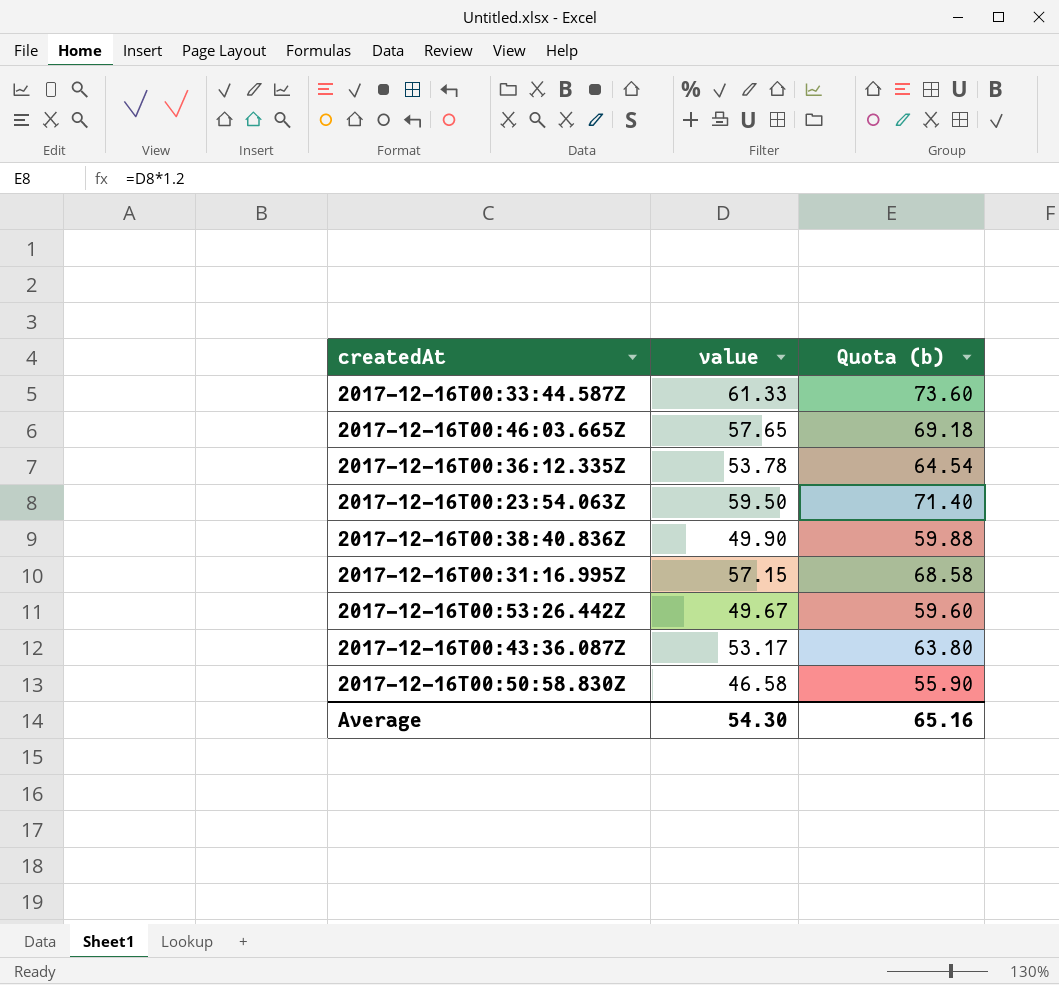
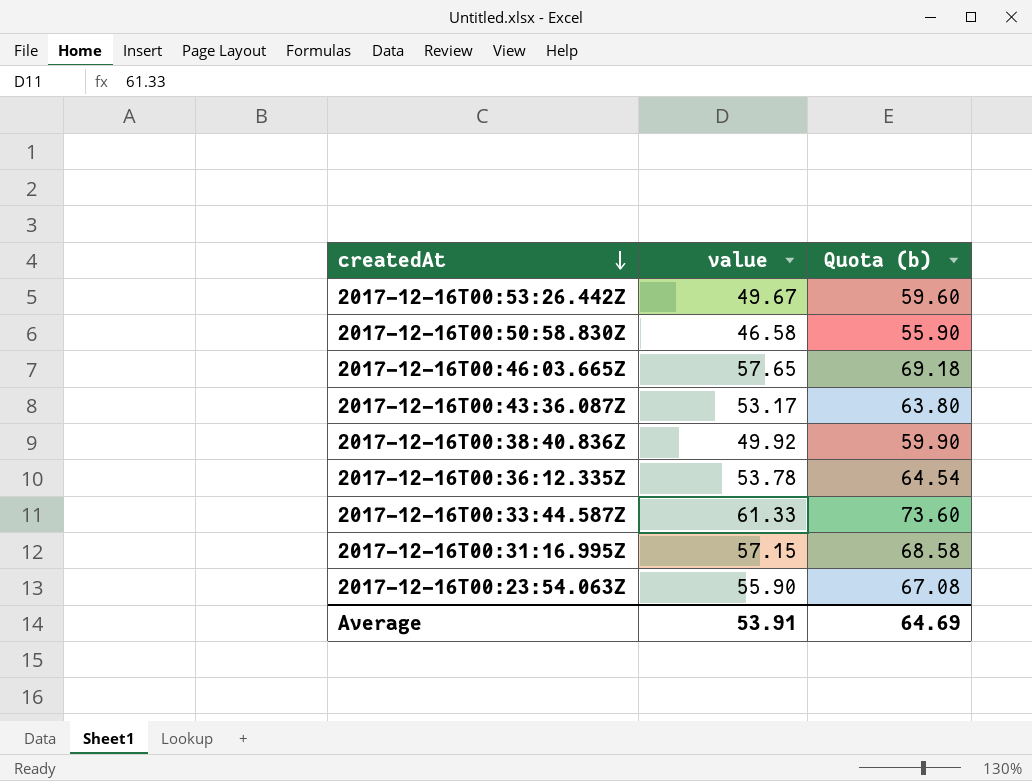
row order: none -> createdAt descending
2017-12-16T00:38:40.836Z | value: 49.90 -> 49.92
2017-12-16T00:38:40.836Z | Quota (b): 59.88 -> 59.90
2017-12-16T00:23:54.063Z | value: 59.50 -> 55.90
2017-12-16T00:23:54.063Z | Quota (b): 71.40 -> 67.08
Average | value: 54.30 -> 53.91
Average | Quota (b): 65.16 -> 64.69

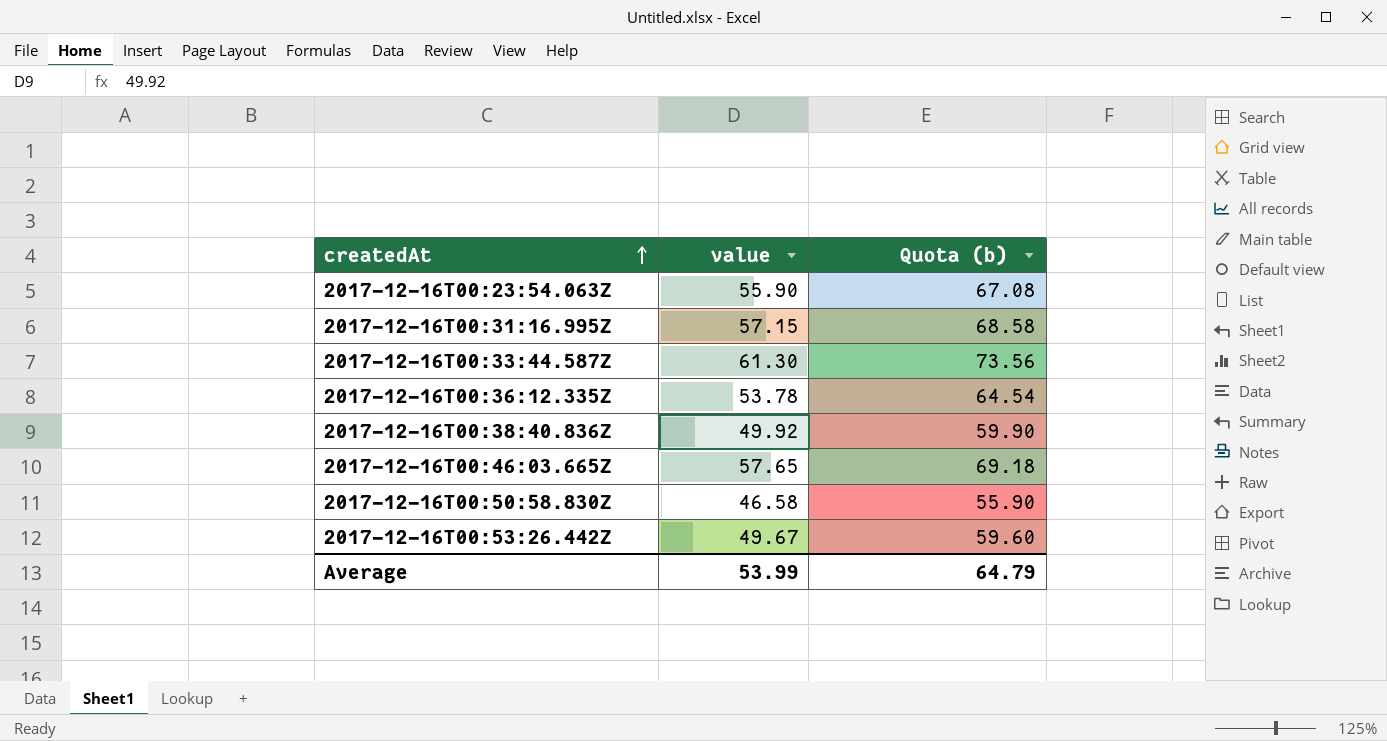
row order: createdAt descending -> createdAt ascending
row 2017-12-16T00:43:36.087Z: 53.17 | 63.80 -> none
2017-12-16T00:33:44.587Z | value: 61.33 -> 61.30
2017-12-16T00:33:44.587Z | Quota (b): 73.60 -> 73.56
Average | value: 53.91 -> 53.99
Average | Quota (b): 64.69 -> 64.79

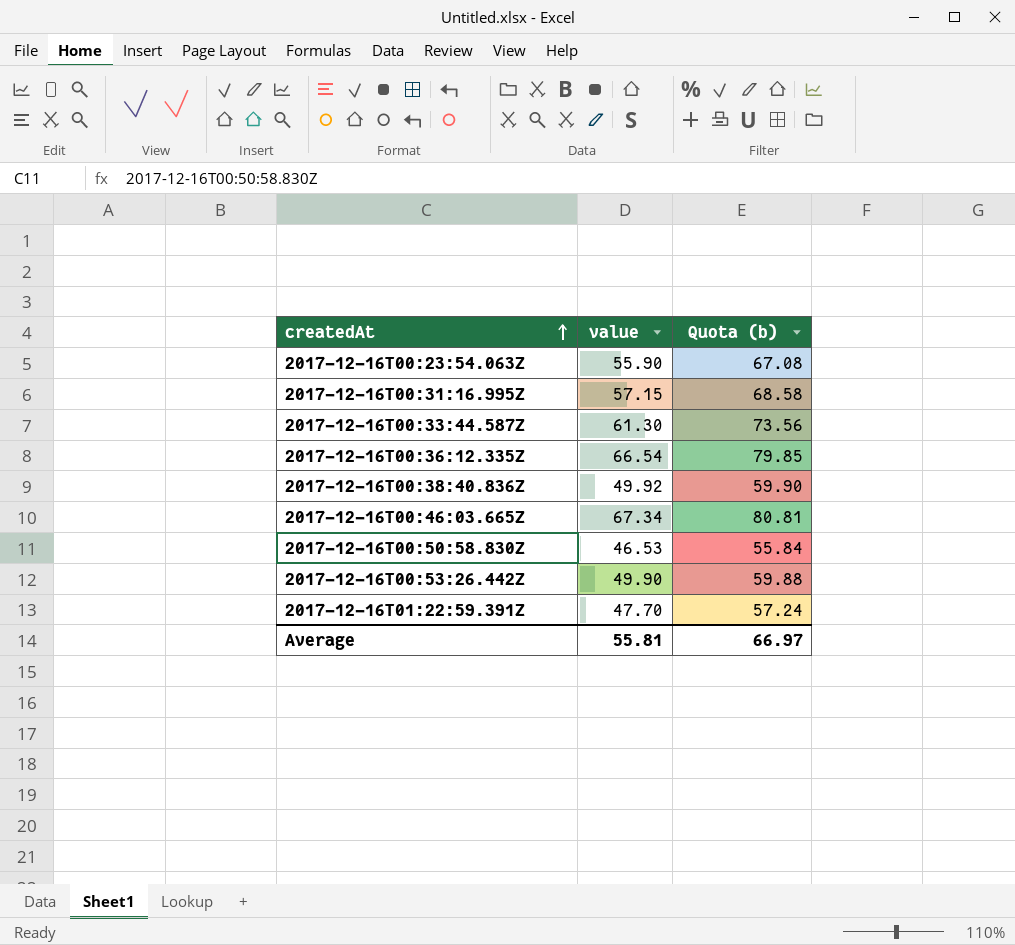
2017-12-16T00:36:12.335Z | value: 53.78 -> 66.54
2017-12-16T00:36:12.335Z | Quota (b): 64.54 -> 79.85
2017-12-16T00:46:03.665Z | value: 57.65 -> 67.34
2017-12-16T00:46:03.665Z | Quota (b): 69.18 -> 80.81
2017-12-16T00:50:58.830Z | value: 46.58 -> 46.53
2017-12-16T00:50:58.830Z | Quota (b): 55.90 -> 55.84
2017-12-16T00:53:26.442Z | value: 49.67 -> 49.90
2017-12-16T00:53:26.442Z | Quota (b): 59.60 -> 59.88
row 2017-12-16T01:22:59.391Z: none -> 47.70 | 57.24
Average | value: 53.99 -> 55.81
Average | Quota (b): 64.79 -> 66.97

